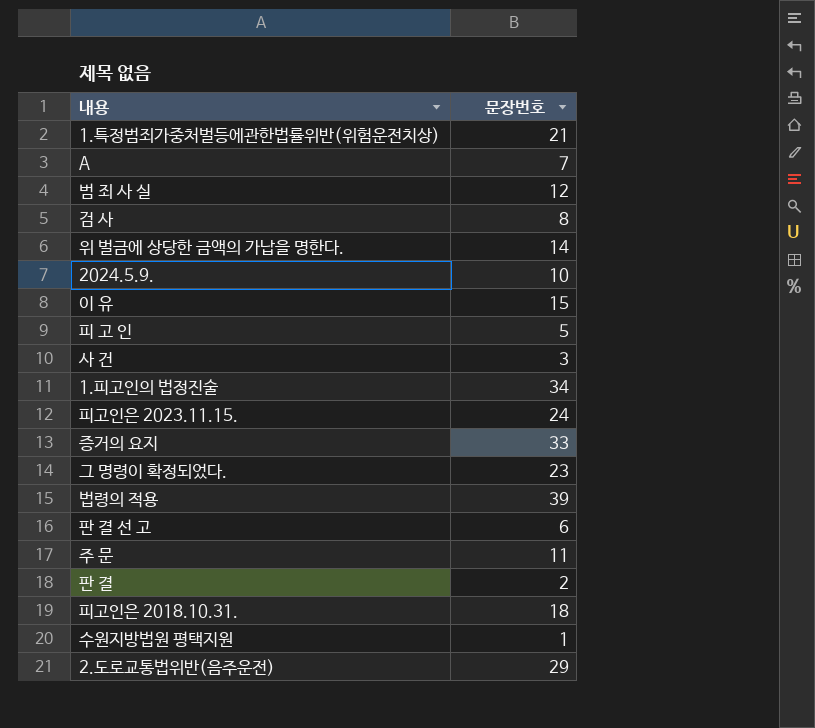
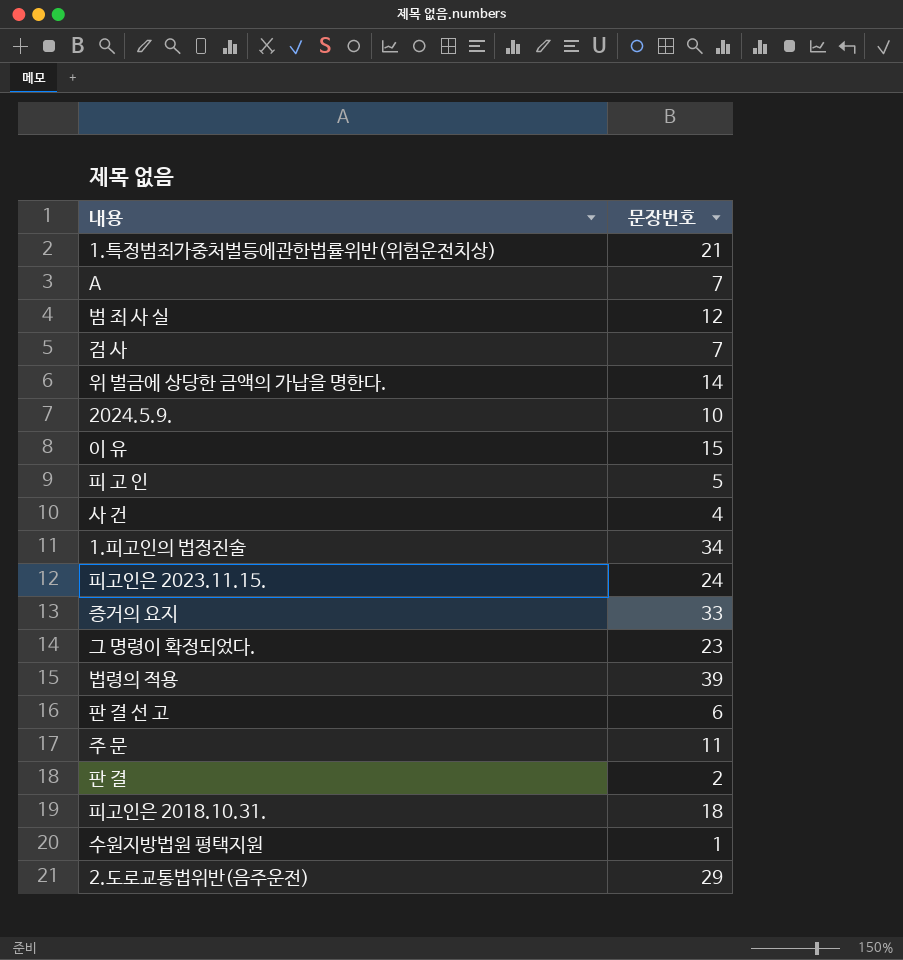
검 사 | 문장번호: 8 -> 7
사 건 | 문장번호: 3 -> 4

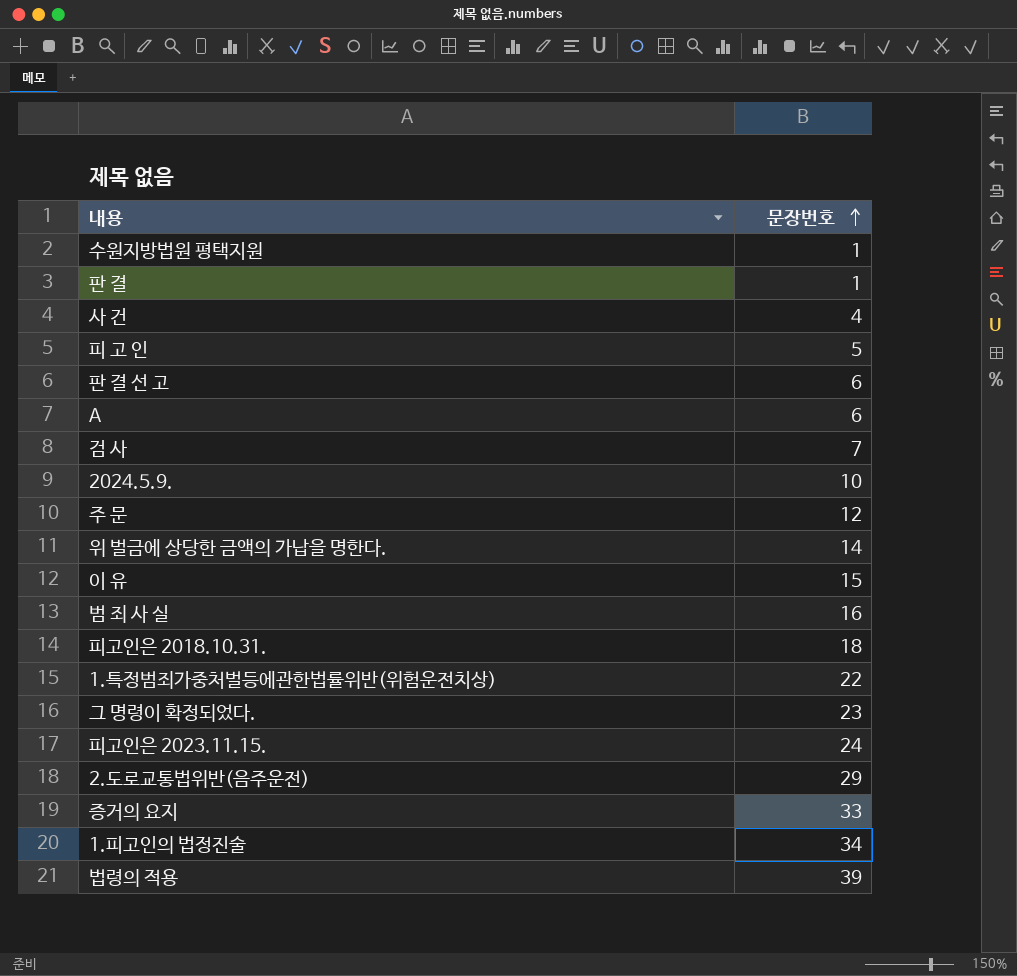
row order: none -> 문장번호 ascending
판 결 | 문장번호: 2 -> 1
A | 문장번호: 7 -> 6
주 문 | 문장번호: 11 -> 12
범 죄 사 실 | 문장번호: 12 -> 16
1.특정범죄가중처벌등에관한법률위반(위험운전치상) | 문장번호: 21 -> 22

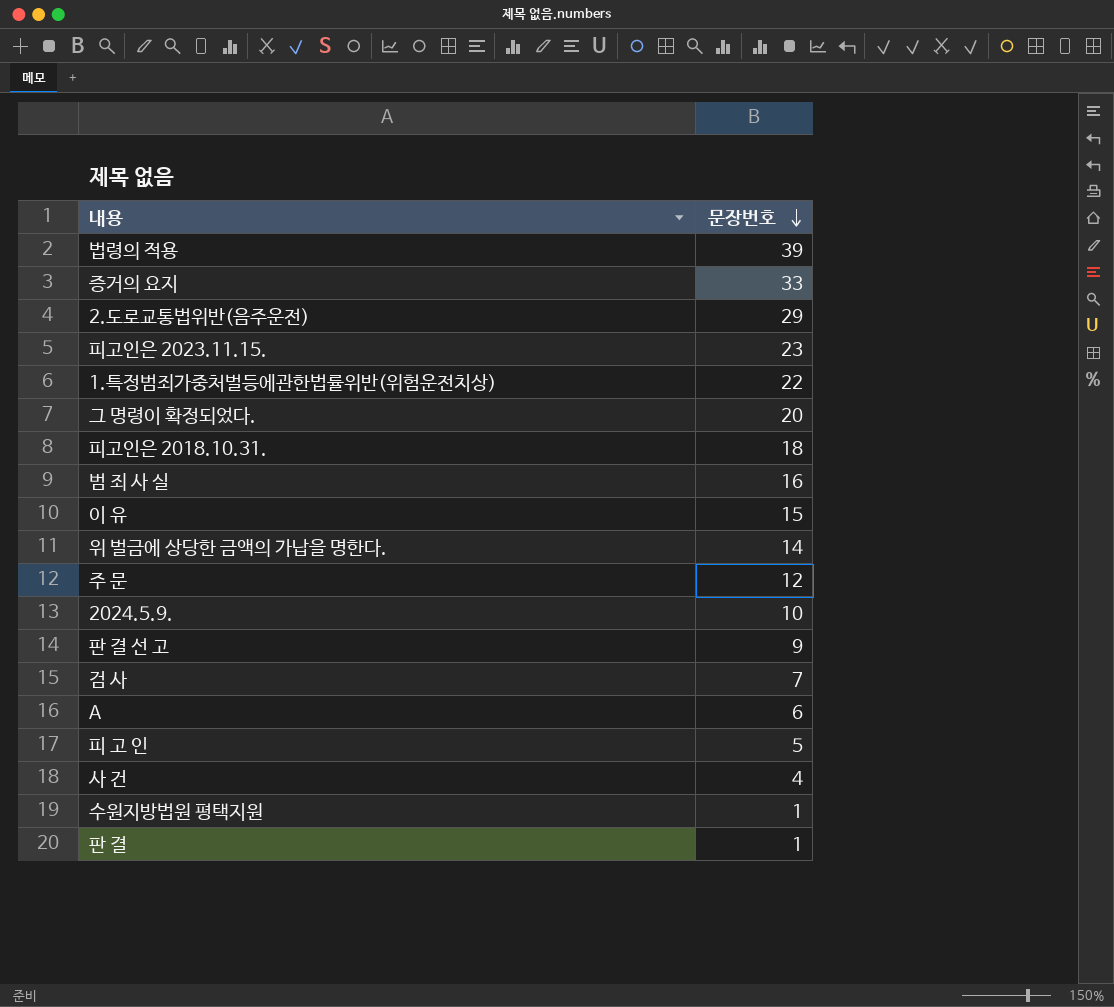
row order: 문장번호 ascending -> 문장번호 descending
row 1.피고인의 법정진술: 34 -> none
피고인은 2023.11.15. | 문장번호: 24 -> 23
그 명령이 확정되었다. | 문장번호: 23 -> 20
판 결 선 고 | 문장번호: 6 -> 9

